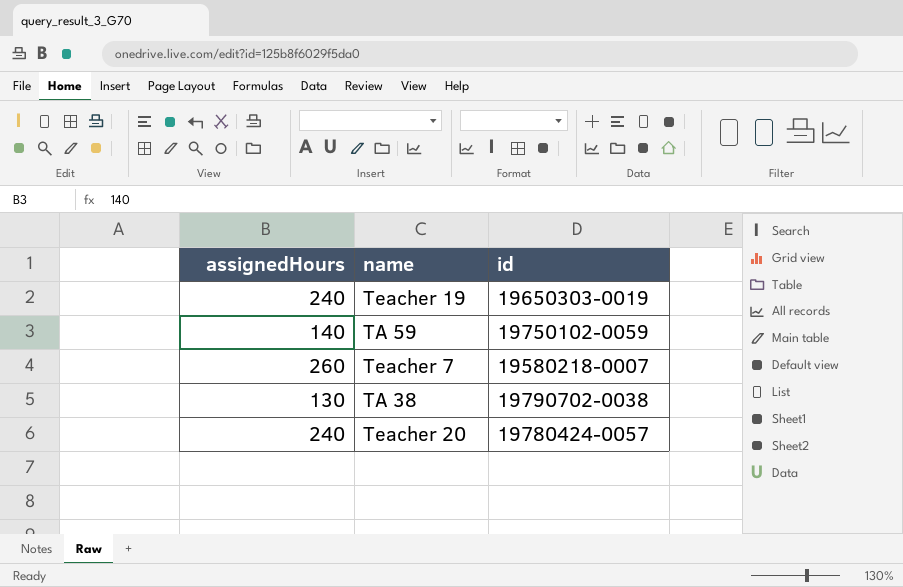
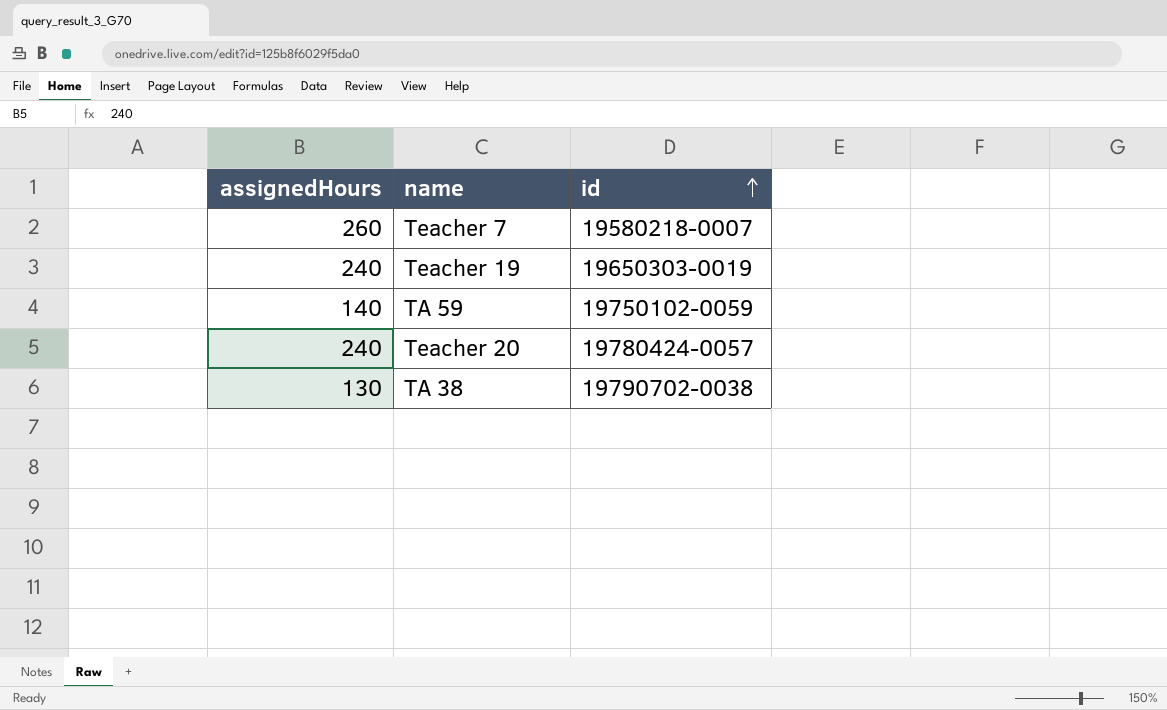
row order: none -> id ascending

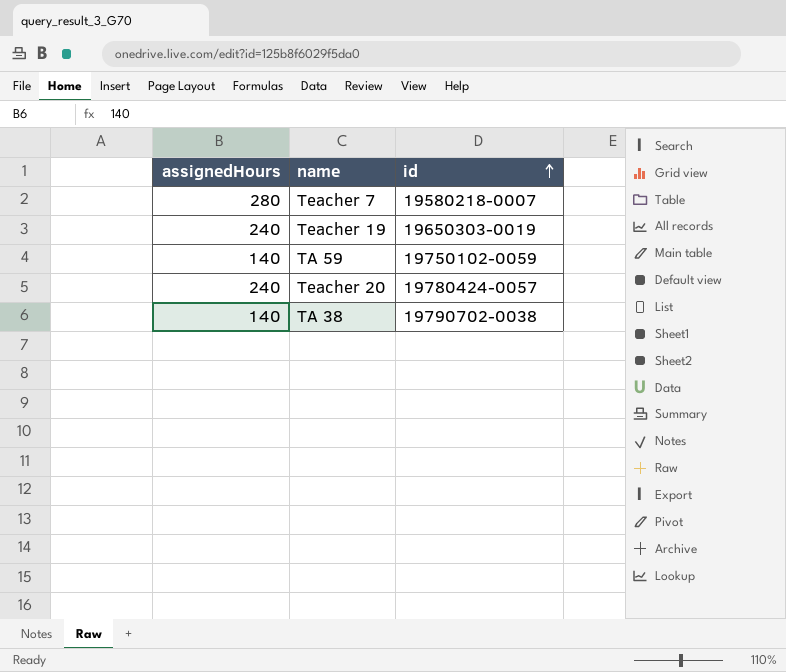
Teacher 7 | assignedHours: 260 -> 280
TA 38 | assignedHours: 130 -> 140

